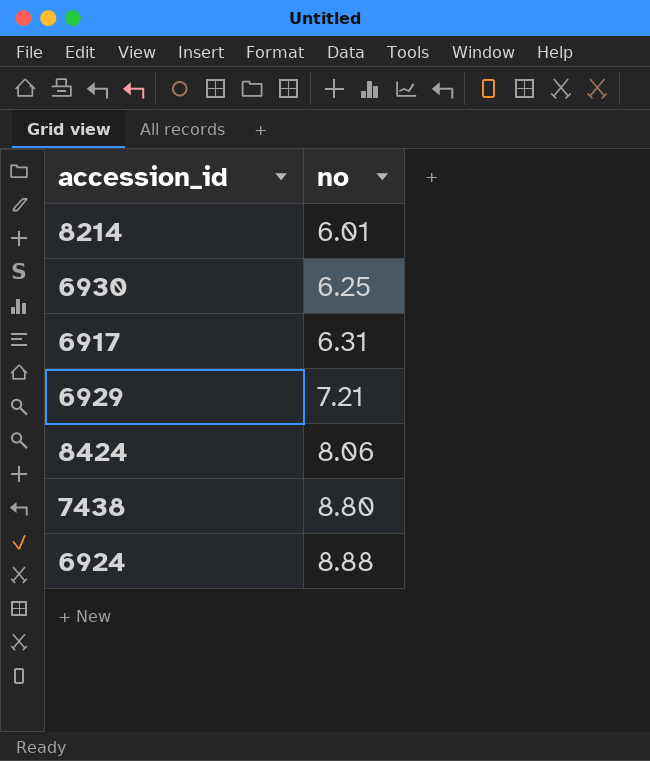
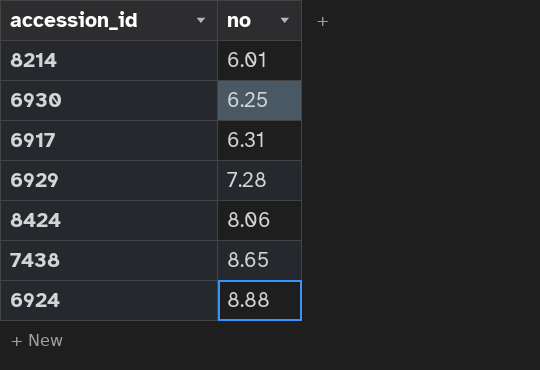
6929 | no: 7.21 -> 7.28
7438 | no: 8.80 -> 8.65

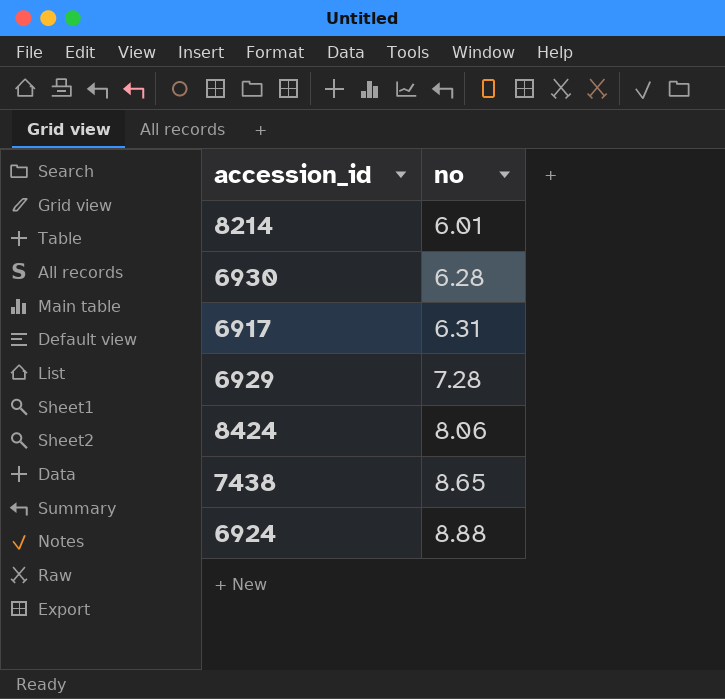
6930 | no: 6.25 -> 6.28

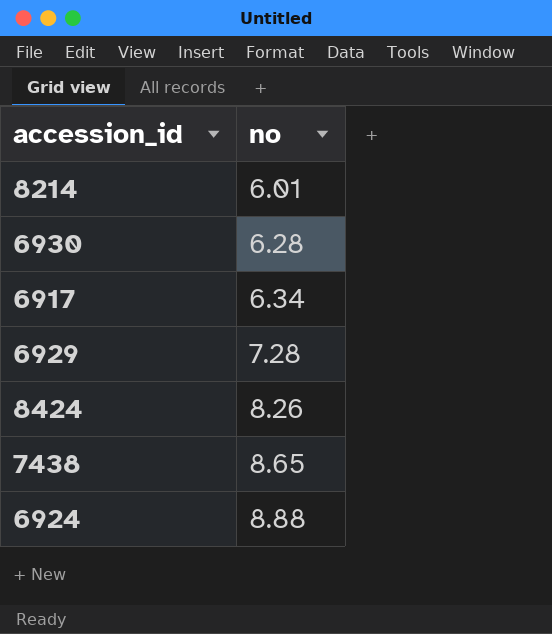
6917 | no: 6.31 -> 6.34
8424 | no: 8.06 -> 8.26

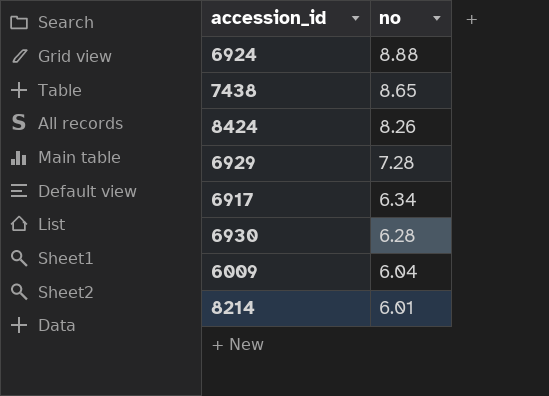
row order: no ascending -> no descending
row 6009: none -> 6.04

